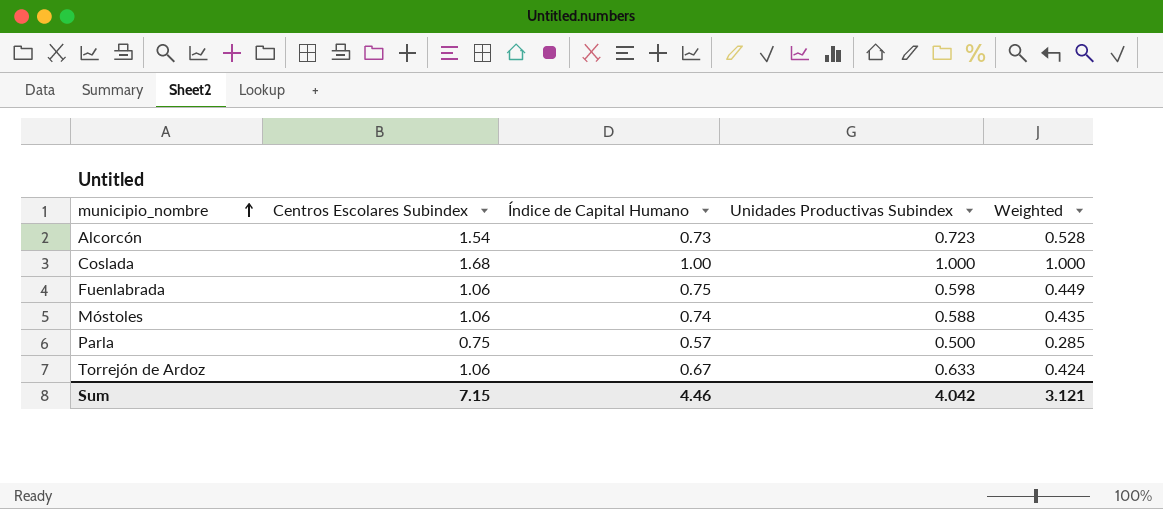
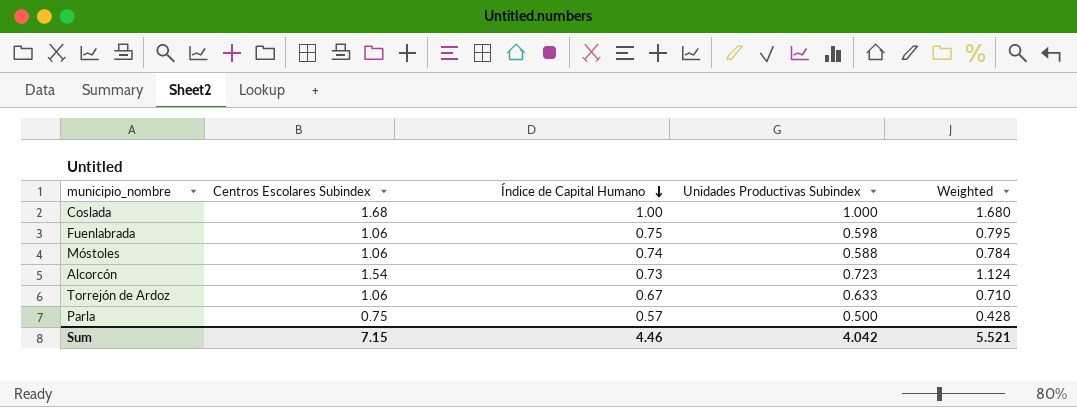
row order: municipio_nombre ascending -> Índice de Capital Humano descending
column Weighted | formula: [Índice de Capital Humano] * [Unidades Productivas Subindex] -> [Centros Escolares Subindex] * [Índice de Capital Humano]
Sum | Weighted: 3.121 -> 5.521

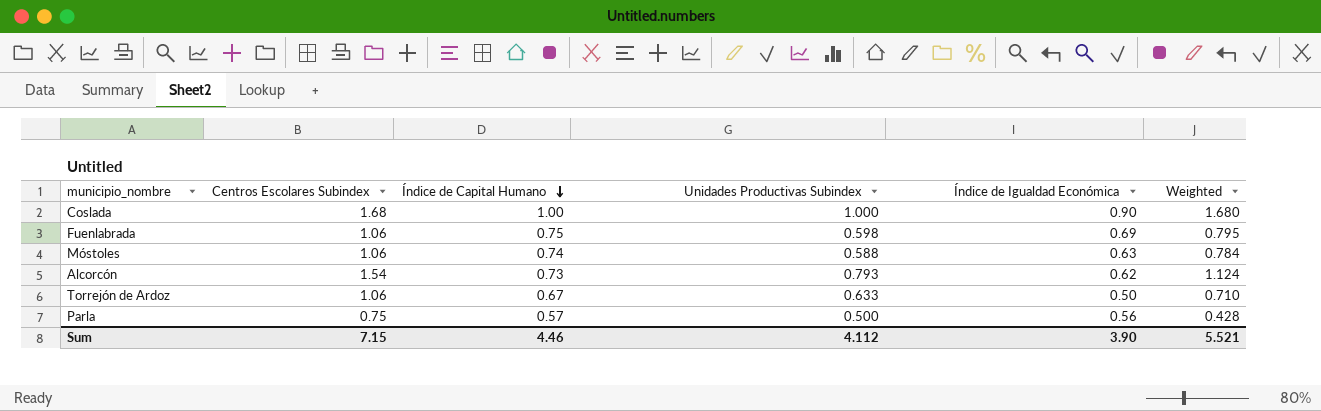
column Índice de Igualdad Económica | position: none -> 5
Alcorcón | Unidades Productivas Subindex: 0.723 -> 0.793
Sum | Unidades Productivas Subindex: 4.042 -> 4.112

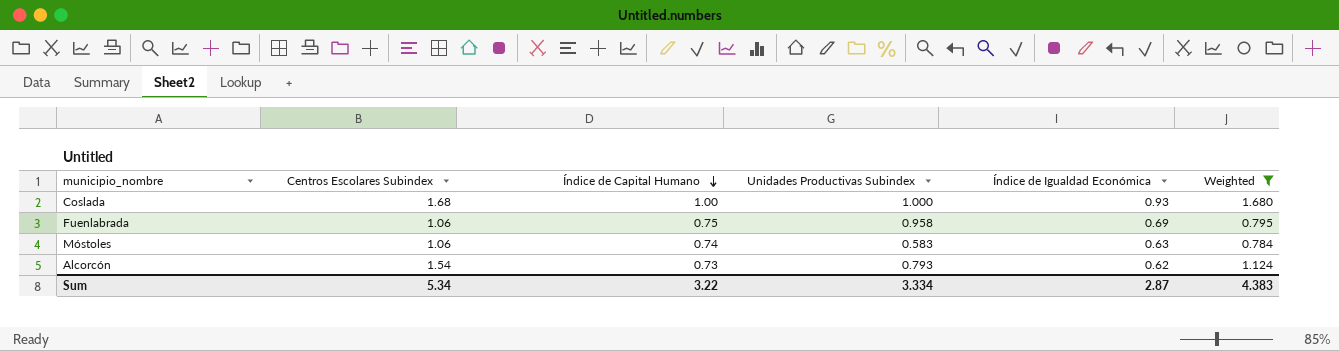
filter: none -> Weighted >= 0.784
Coslada | Índice de Igualdad Económica: 0.90 -> 0.93
Fuenlabrada | Unidades Productivas Subindex: 0.598 -> 0.958
Móstoles | Unidades Productivas Subindex: 0.588 -> 0.583
Sum | Centros Escolares Subindex: 7.15 -> 5.34
Sum | Índice de Capital Humano: 4.46 -> 3.22
Sum | Unidades Productivas Subindex: 4.112 -> 3.334
Sum | Índice de Igualdad Económica: 3.90 -> 2.87
Sum | Weighted: 5.521 -> 4.383

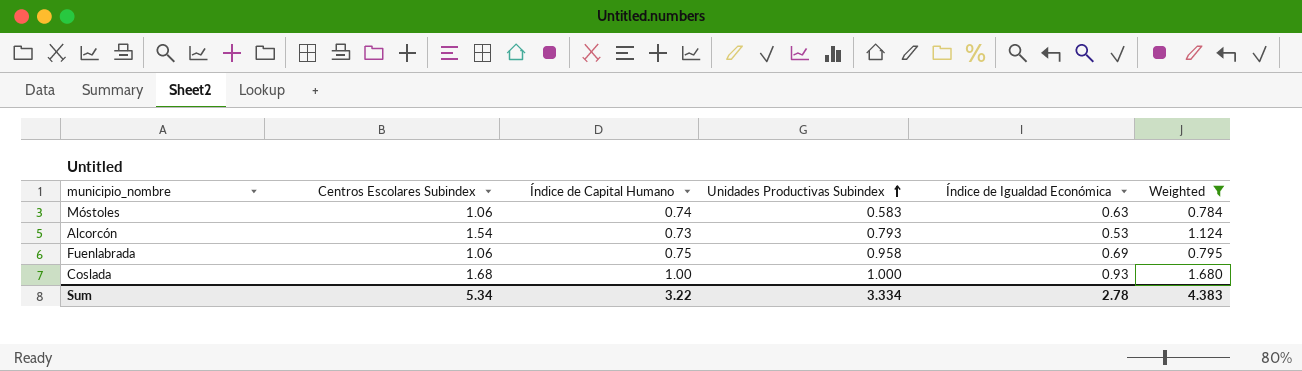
row order: Índice de Capital Humano descending -> Unidades Productivas Subindex ascending
Alcorcón | Índice de Igualdad Económica: 0.62 -> 0.53
Sum | Índice de Igualdad Económica: 2.87 -> 2.78

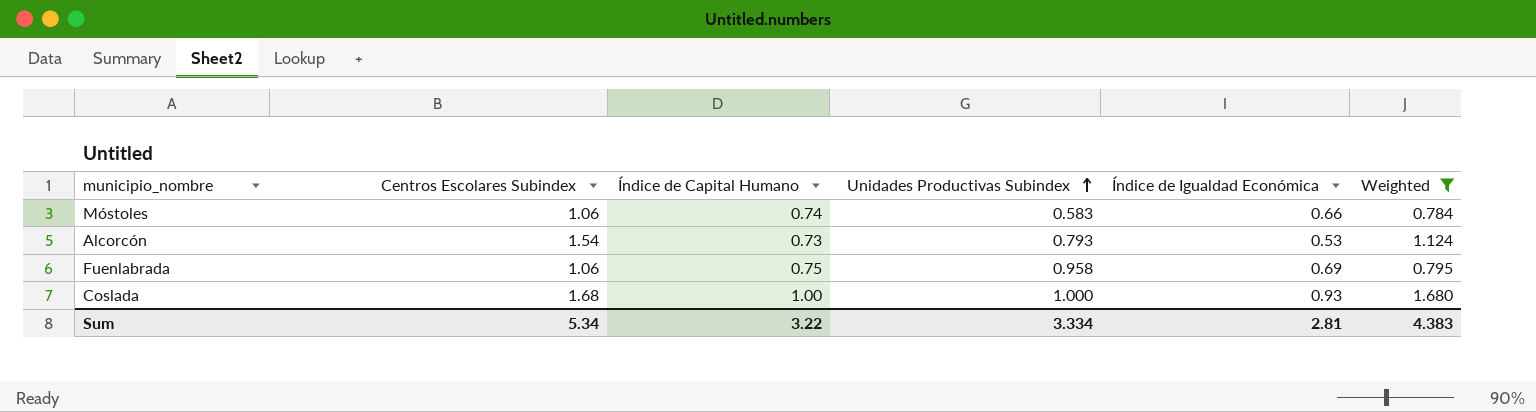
Móstoles | Índice de Igualdad Económica: 0.63 -> 0.66
Sum | Índice de Igualdad Económica: 2.78 -> 2.81

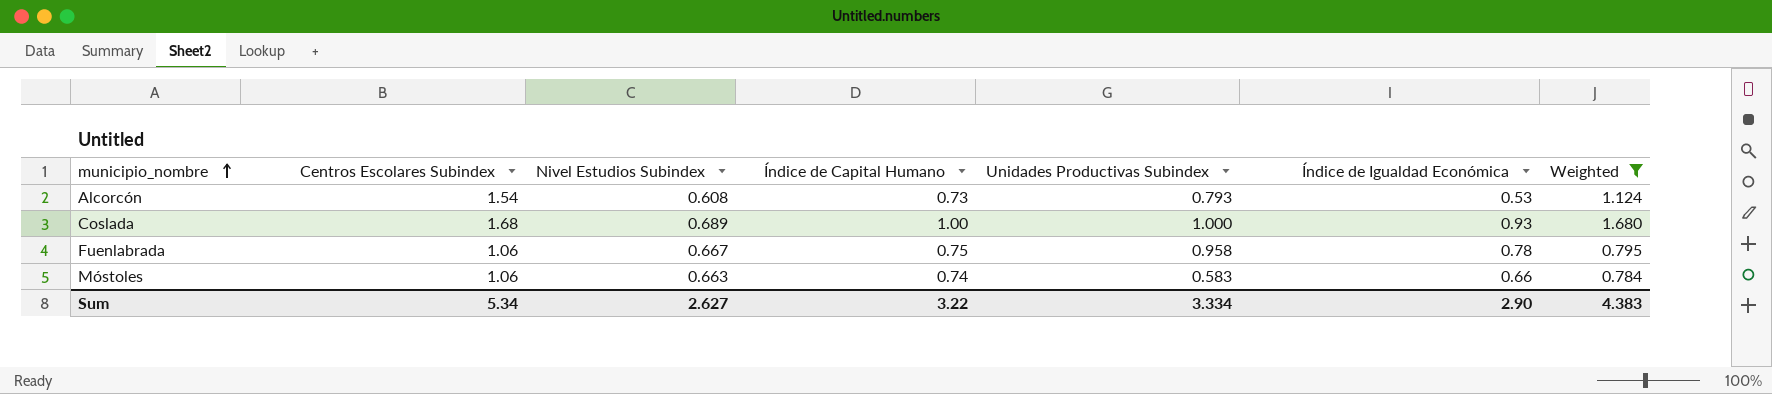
row order: Unidades Productivas Subindex ascending -> municipio_nombre ascending
column Nivel Estudios Subindex | position: none -> 3
Fuenlabrada | Índice de Igualdad Económica: 0.69 -> 0.78
Sum | Índice de Igualdad Económica: 2.81 -> 2.90

